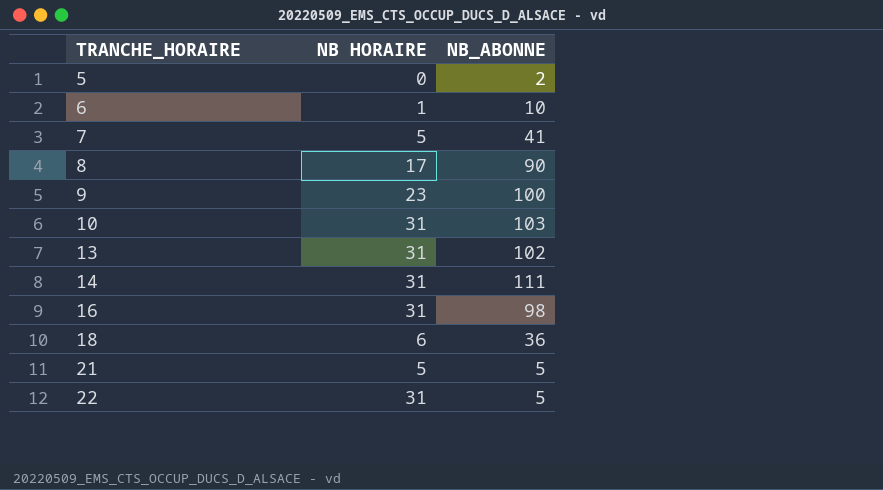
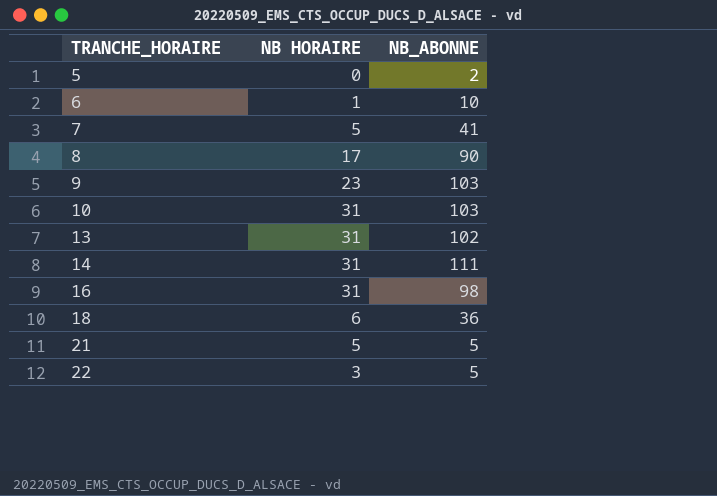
9 | NB_ABONNE: 100 -> 103
22 | NB HORAIRE: 31 -> 3

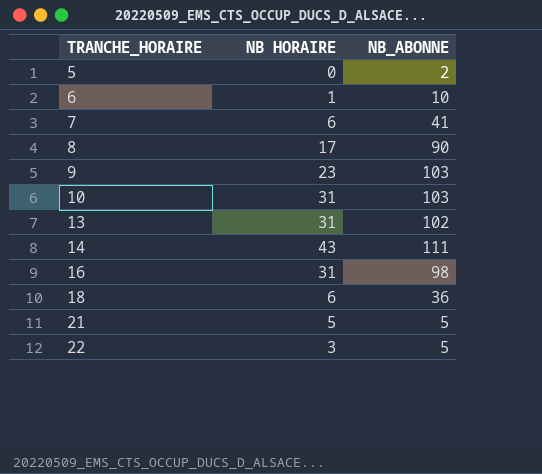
7 | NB HORAIRE: 5 -> 6
14 | NB HORAIRE: 31 -> 43

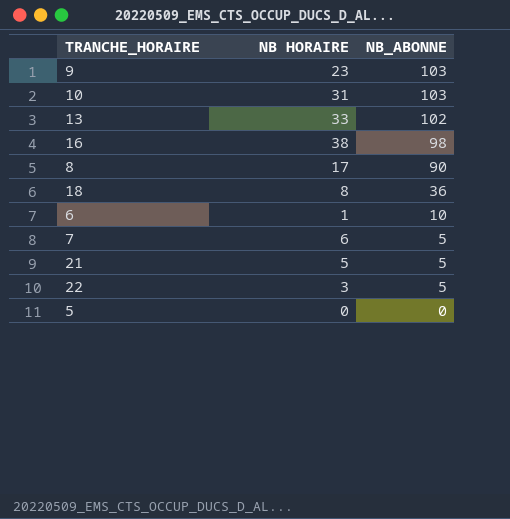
row order: TRANCHE_HORAIRE ascending -> NB_ABONNE descending
row 14: 43 | 111 -> none
13 | NB HORAIRE: 31 -> 33
16 | NB HORAIRE: 31 -> 38
18 | NB HORAIRE: 6 -> 8
7 | NB_ABONNE: 41 -> 5
5 | NB_ABONNE: 2 -> 0

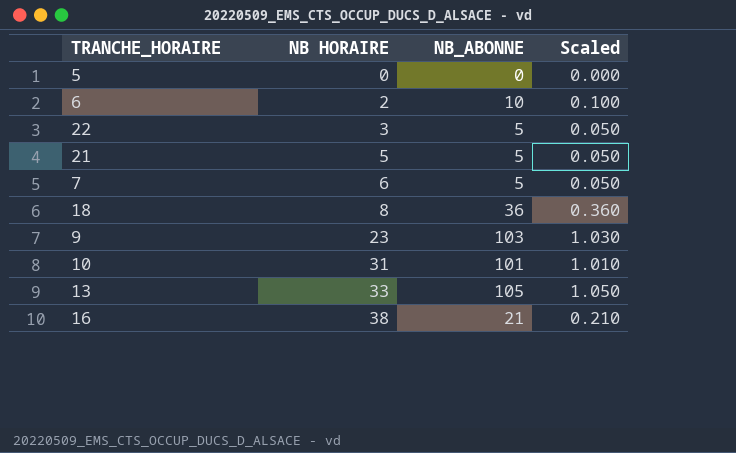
row order: NB_ABONNE descending -> NB HORAIRE ascending
column Scaled | formula: none -> [NB_ABONNE] * 0.01
row 8: 17 | 90 -> none
6 | NB HORAIRE: 1 -> 2
10 | NB_ABONNE: 103 -> 101
13 | NB_ABONNE: 102 -> 105
16 | NB_ABONNE: 98 -> 21

